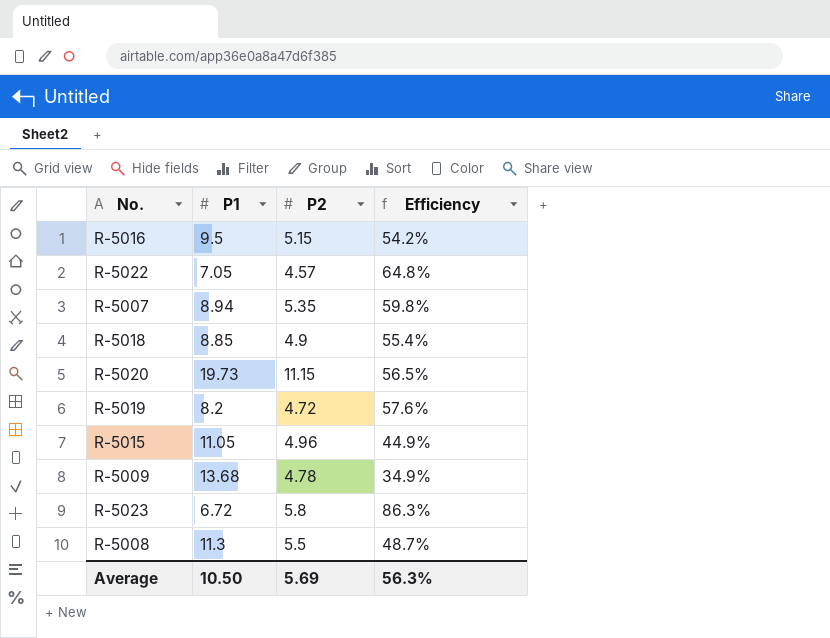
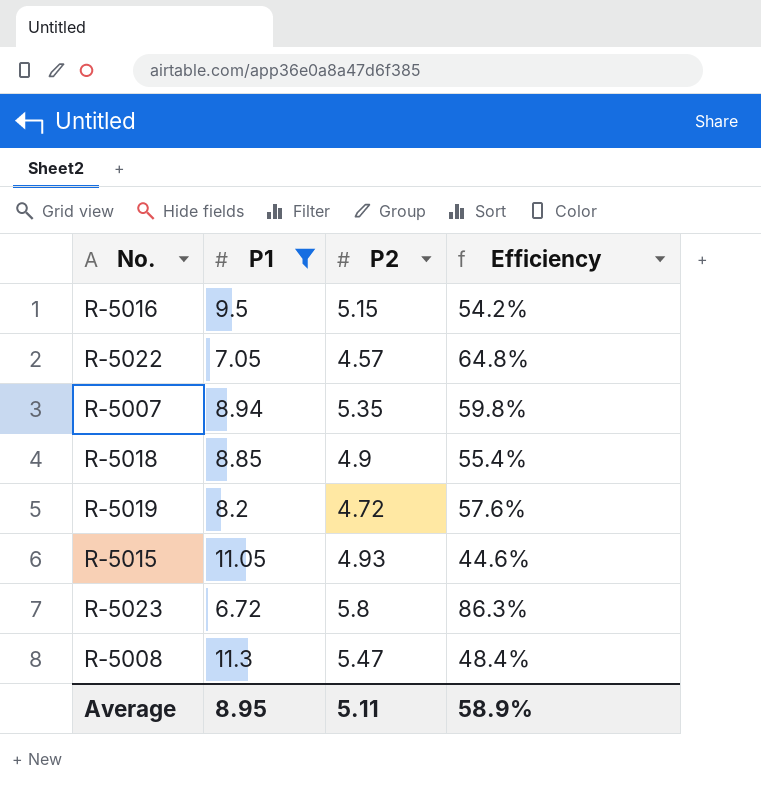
filter: none -> P1 <= 11.3
R-5015 | P2: 4.96 -> 4.93
R-5015 | Efficiency: 44.9% -> 44.6%
R-5008 | P2: 5.5 -> 5.47
R-5008 | Efficiency: 48.7% -> 48.4%
Average | P1: 10.50 -> 8.95
Average | P2: 5.69 -> 5.11
Average | Efficiency: 56.3% -> 58.9%

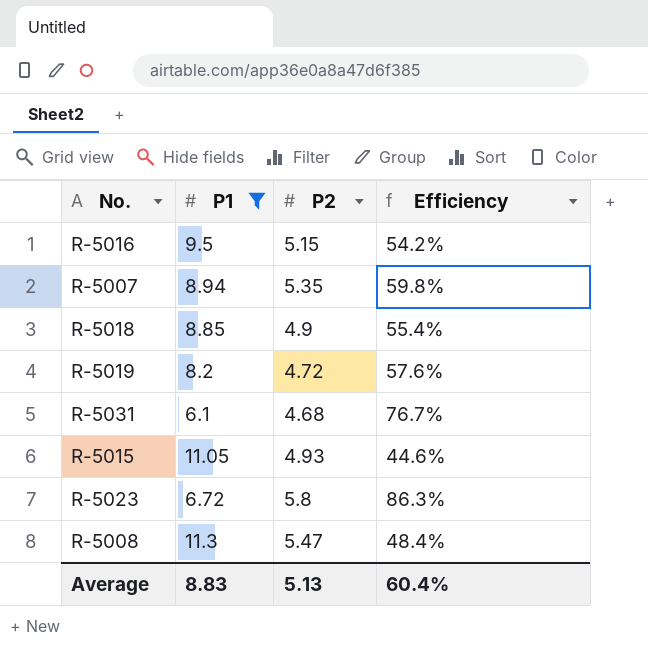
row R-5022: 7.05 | 4.57 | 64.8% -> none
row R-5031: none -> 6.1 | 4.68 | 76.7%
Average | P1: 8.95 -> 8.83
Average | P2: 5.11 -> 5.13
Average | Efficiency: 58.9% -> 60.4%

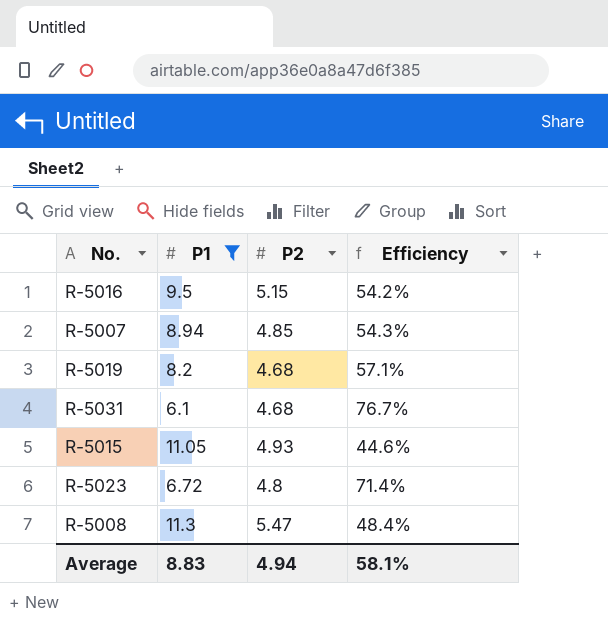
row R-5018: 8.85 | 4.9 | 55.4% -> none
R-5007 | P2: 5.35 -> 4.85
R-5007 | Efficiency: 59.8% -> 54.3%
R-5019 | P2: 4.72 -> 4.68
R-5019 | Efficiency: 57.6% -> 57.1%
R-5023 | P2: 5.8 -> 4.8
R-5023 | Efficiency: 86.3% -> 71.4%
Average | P2: 5.13 -> 4.94
Average | Efficiency: 60.4% -> 58.1%

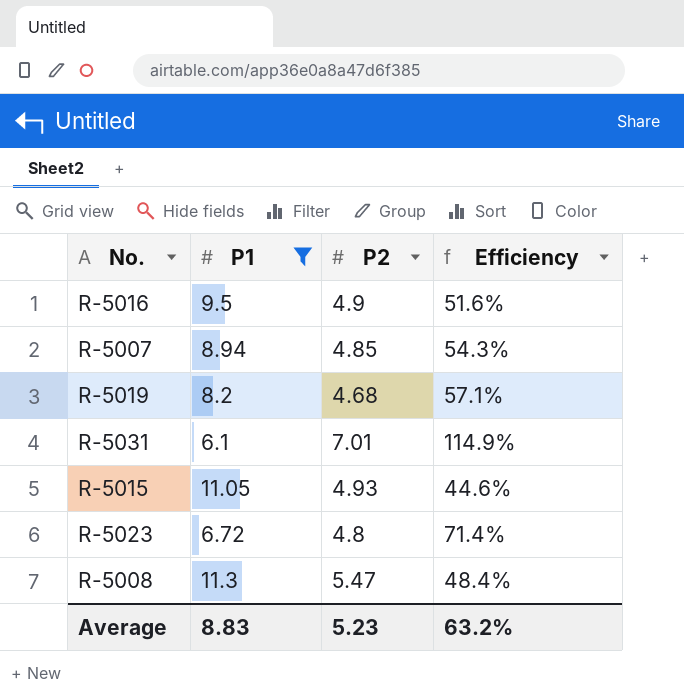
R-5016 | P2: 5.15 -> 4.9
R-5016 | Efficiency: 54.2% -> 51.6%
R-5031 | P2: 4.68 -> 7.01
R-5031 | Efficiency: 76.7% -> 114.9%
Average | P2: 4.94 -> 5.23
Average | Efficiency: 58.1% -> 63.2%

